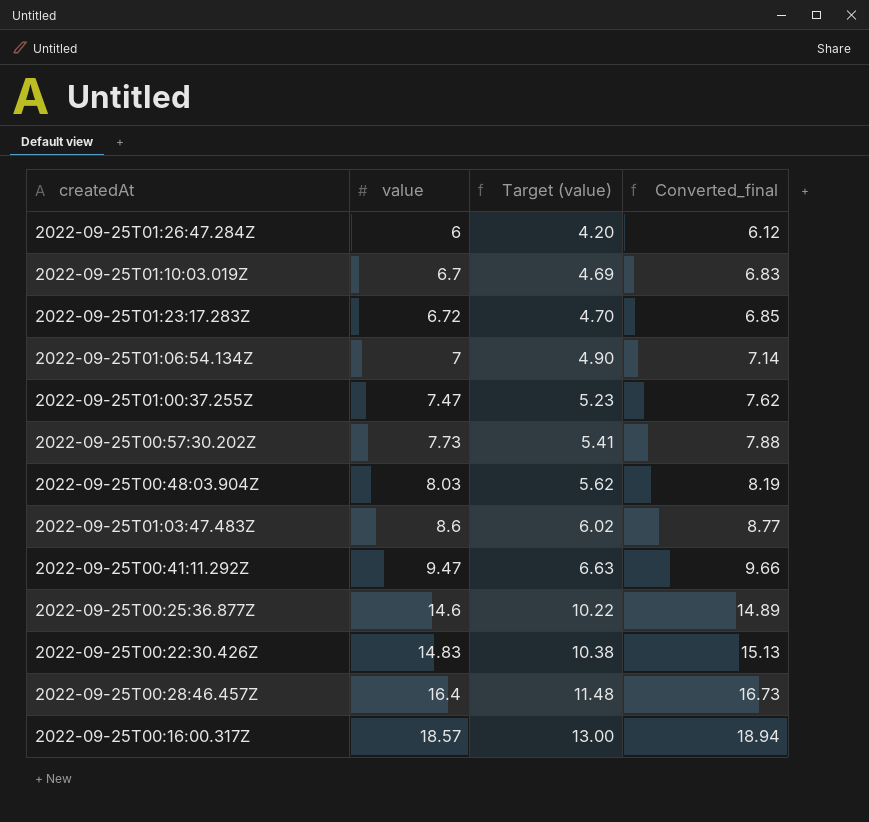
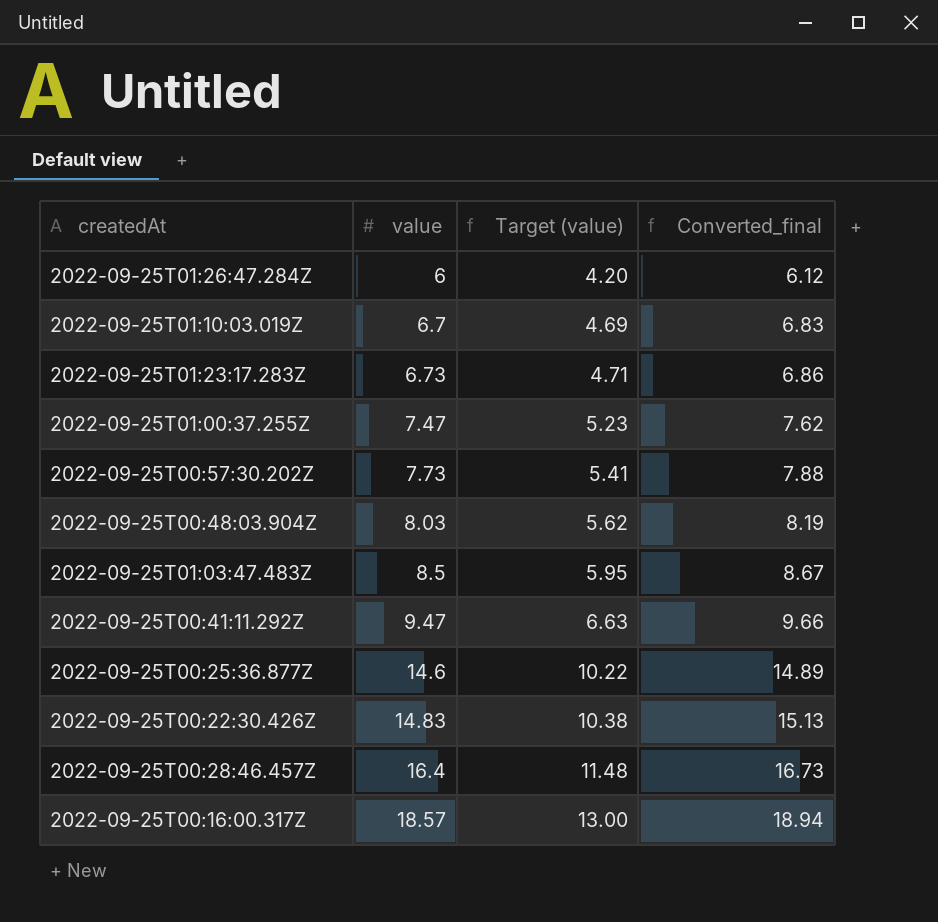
row 2022-09-25T01:06:54.134Z: 7 | 4.90 | 7.14 -> none
2022-09-25T01:23:17.283Z | value: 6.72 -> 6.73
2022-09-25T01:23:17.283Z | Target (value): 4.70 -> 4.71
2022-09-25T01:23:17.283Z | Converted_final: 6.85 -> 6.86
2022-09-25T01:03:47.483Z | value: 8.6 -> 8.5
2022-09-25T01:03:47.483Z | Target (value): 6.02 -> 5.95
2022-09-25T01:03:47.483Z | Converted_final: 8.77 -> 8.67

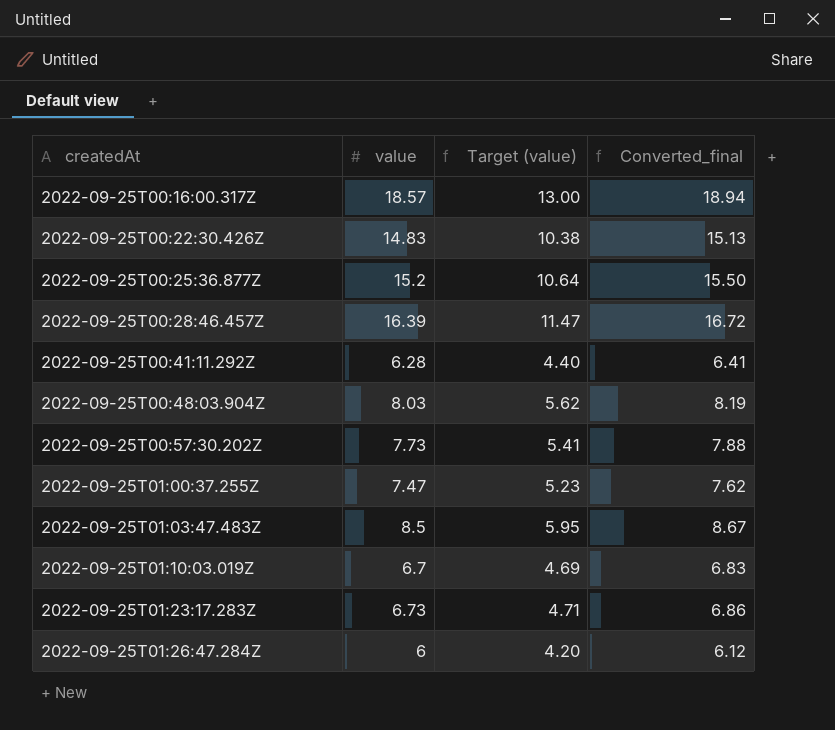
row order: value ascending -> createdAt ascending
2022-09-25T00:25:36.877Z | value: 14.6 -> 15.2
2022-09-25T00:25:36.877Z | Target (value): 10.22 -> 10.64
2022-09-25T00:25:36.877Z | Converted_final: 14.89 -> 15.50
2022-09-25T00:28:46.457Z | value: 16.4 -> 16.39
2022-09-25T00:28:46.457Z | Target (value): 11.48 -> 11.47
2022-09-25T00:28:46.457Z | Converted_final: 16.73 -> 16.72
2022-09-25T00:41:11.292Z | value: 9.47 -> 6.28
2022-09-25T00:41:11.292Z | Target (value): 6.63 -> 4.40
2022-09-25T00:41:11.292Z | Converted_final: 9.66 -> 6.41

